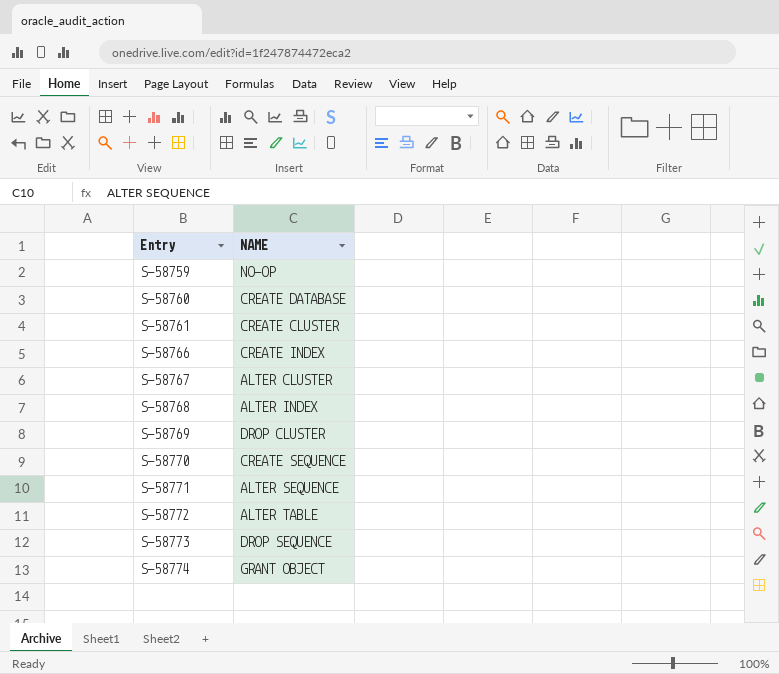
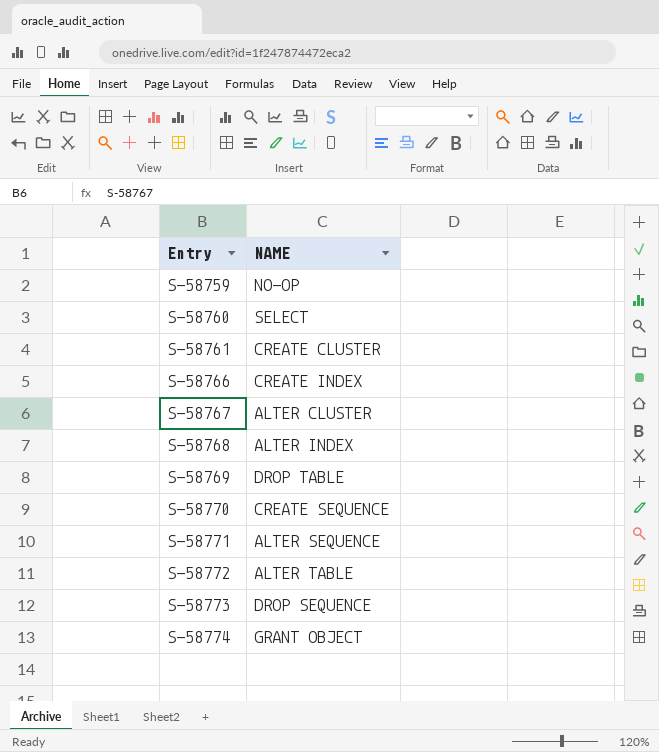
S-58760 | NAME: CREATE DATABASE -> SELECT
S-58769 | NAME: DROP CLUSTER -> DROP TABLE

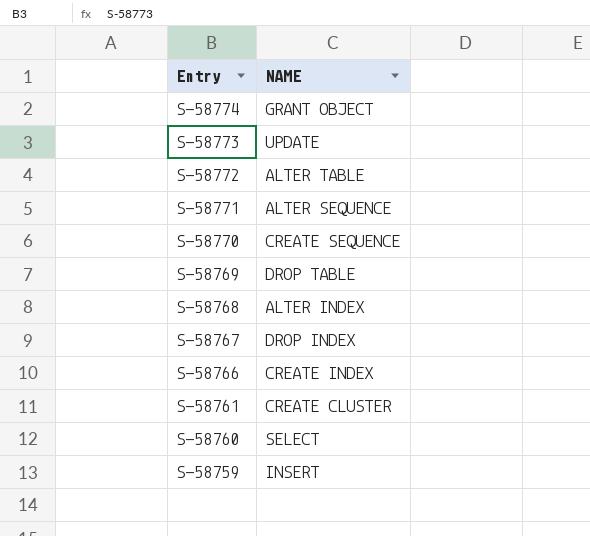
row order: Entry ascending -> Entry descending
S-58773 | NAME: DROP SEQUENCE -> UPDATE
S-58767 | NAME: ALTER CLUSTER -> DROP INDEX
S-58759 | NAME: NO-OP -> INSERT

